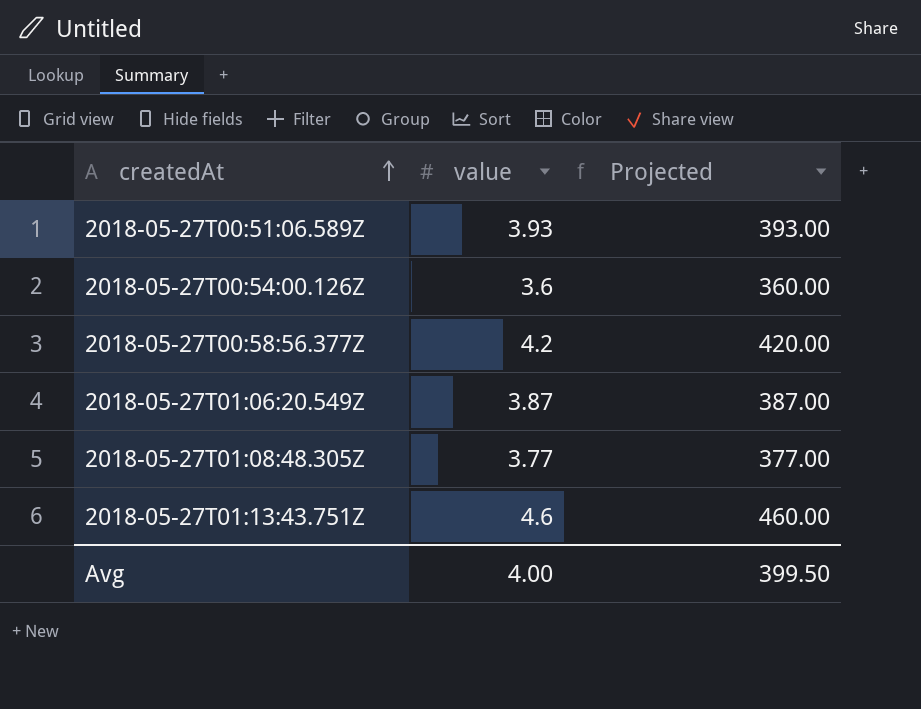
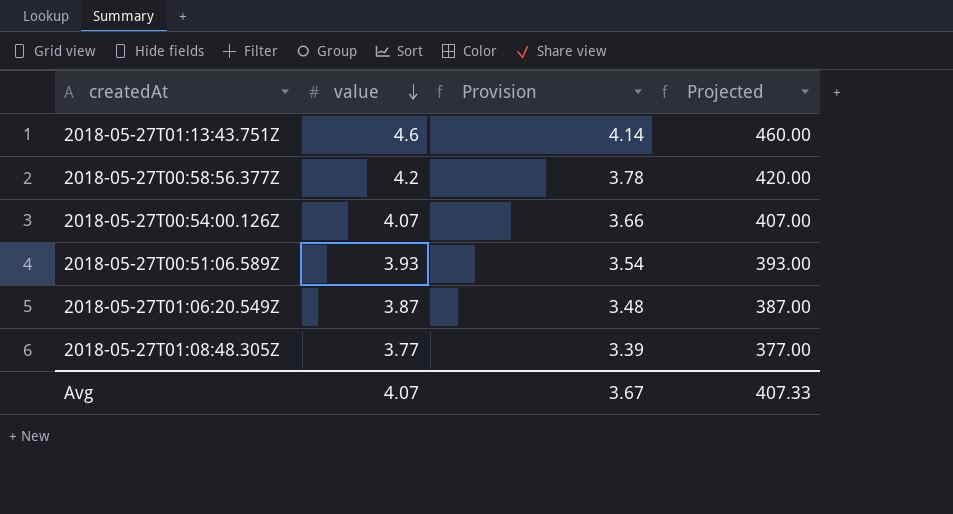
row order: createdAt ascending -> value descending
column Provision | formula: none -> [value] * 0.9
2018-05-27T00:54:00.126Z | value: 3.6 -> 4.07
2018-05-27T00:54:00.126Z | Projected: 360.00 -> 407.00
Avg | value: 4.00 -> 4.07
Avg | Projected: 399.50 -> 407.33

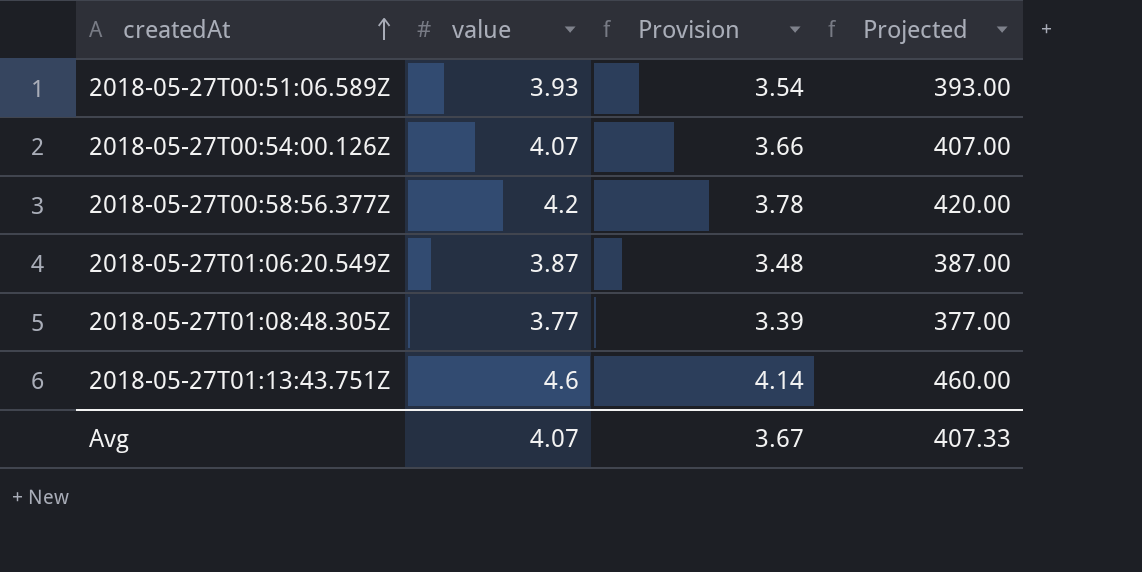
row order: value descending -> createdAt ascending

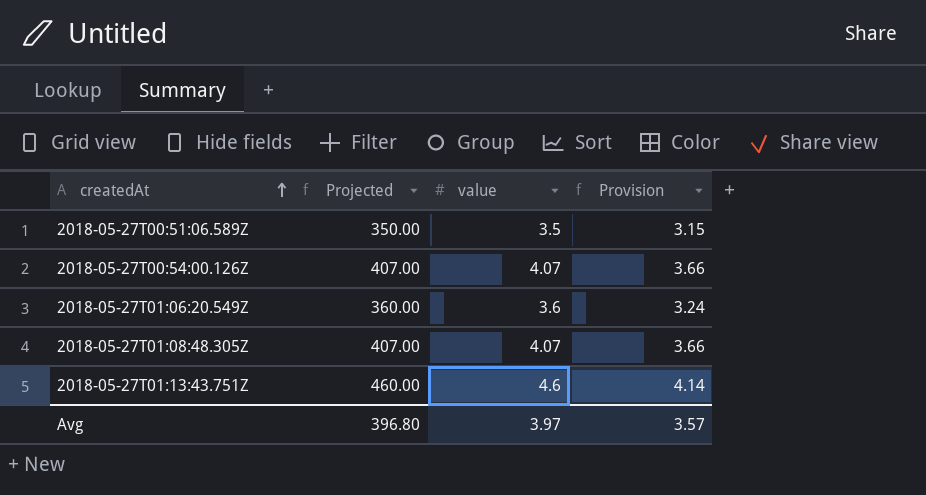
column Projected | position: 4 -> 2
row 2018-05-27T00:58:56.377Z: 4.2 | 3.78 | 420.00 -> none
2018-05-27T00:51:06.589Z | Projected: 393.00 -> 350.00
2018-05-27T00:51:06.589Z | value: 3.93 -> 3.5
2018-05-27T00:51:06.589Z | Provision: 3.54 -> 3.15
2018-05-27T01:06:20.549Z | Projected: 387.00 -> 360.00
2018-05-27T01:06:20.549Z | value: 3.87 -> 3.6
2018-05-27T01:06:20.549Z | Provision: 3.48 -> 3.24
2018-05-27T01:08:48.305Z | Projected: 377.00 -> 407.00
2018-05-27T01:08:48.305Z | value: 3.77 -> 4.07
2018-05-27T01:08:48.305Z | Provision: 3.39 -> 3.66
Avg | Projected: 407.33 -> 396.80
Avg | value: 4.07 -> 3.97
Avg | Provision: 3.67 -> 3.57

